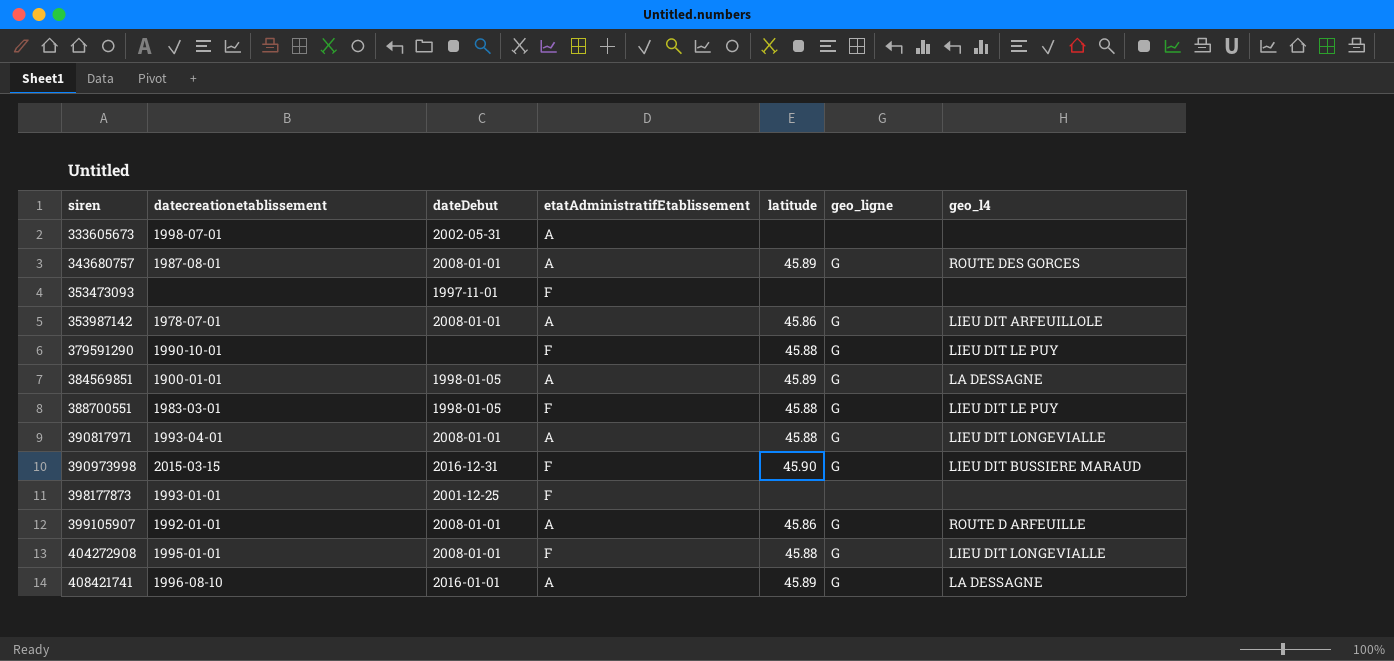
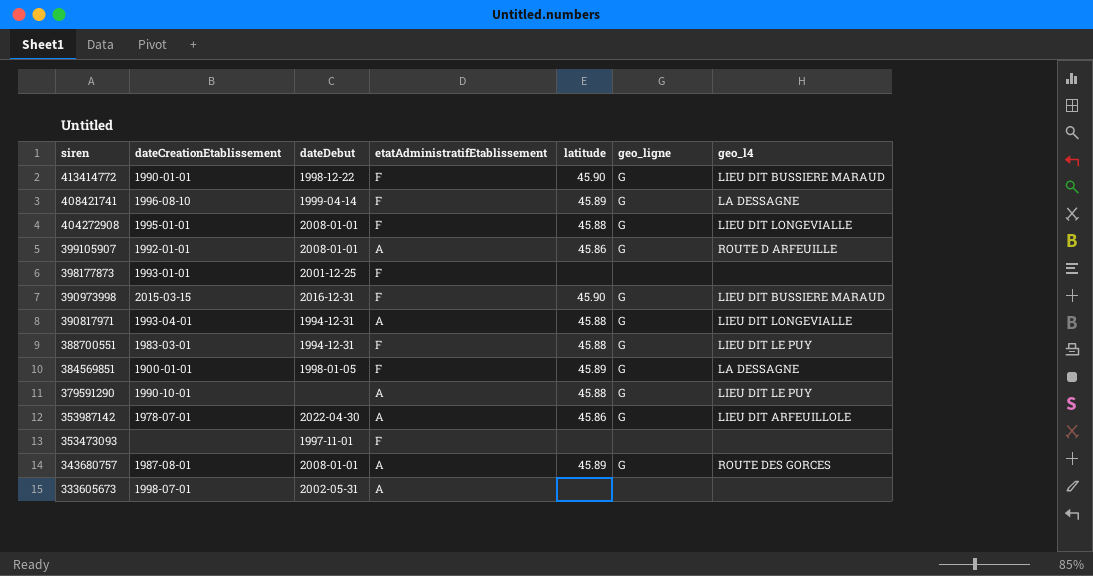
row order: siren ascending -> siren descending
column name: datecreationetablissement -> dateCreationEtablissement
row 413414772: none -> 1990-01-01 | 1998-12-22 | F | 45.90 | G | LIEU DIT BUSSIERE MARAUD
408421741 | dateDebut: 2016-01-01 -> 1999-04-14
408421741 | etatAdministratifEtablissement: A -> F
390817971 | dateDebut: 2008-01-01 -> 1994-12-31
388700551 | dateDebut: 1998-01-05 -> 1994-12-31
384569851 | etatAdministratifEtablissement: A -> F
379591290 | etatAdministratifEtablissement: F -> A
353987142 | dateDebut: 2008-01-01 -> 2022-04-30

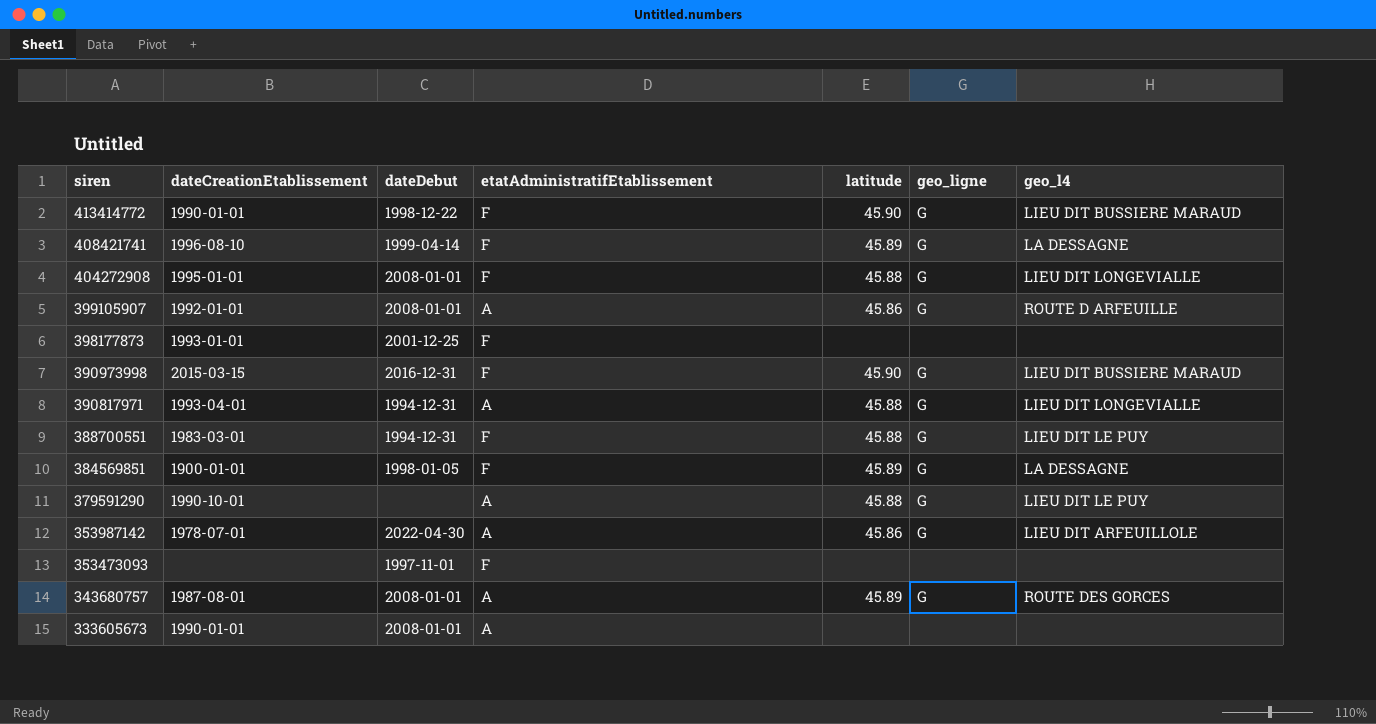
333605673 | dateCreationEtablissement: 1998-07-01 -> 1990-01-01
333605673 | dateDebut: 2002-05-31 -> 2008-01-01

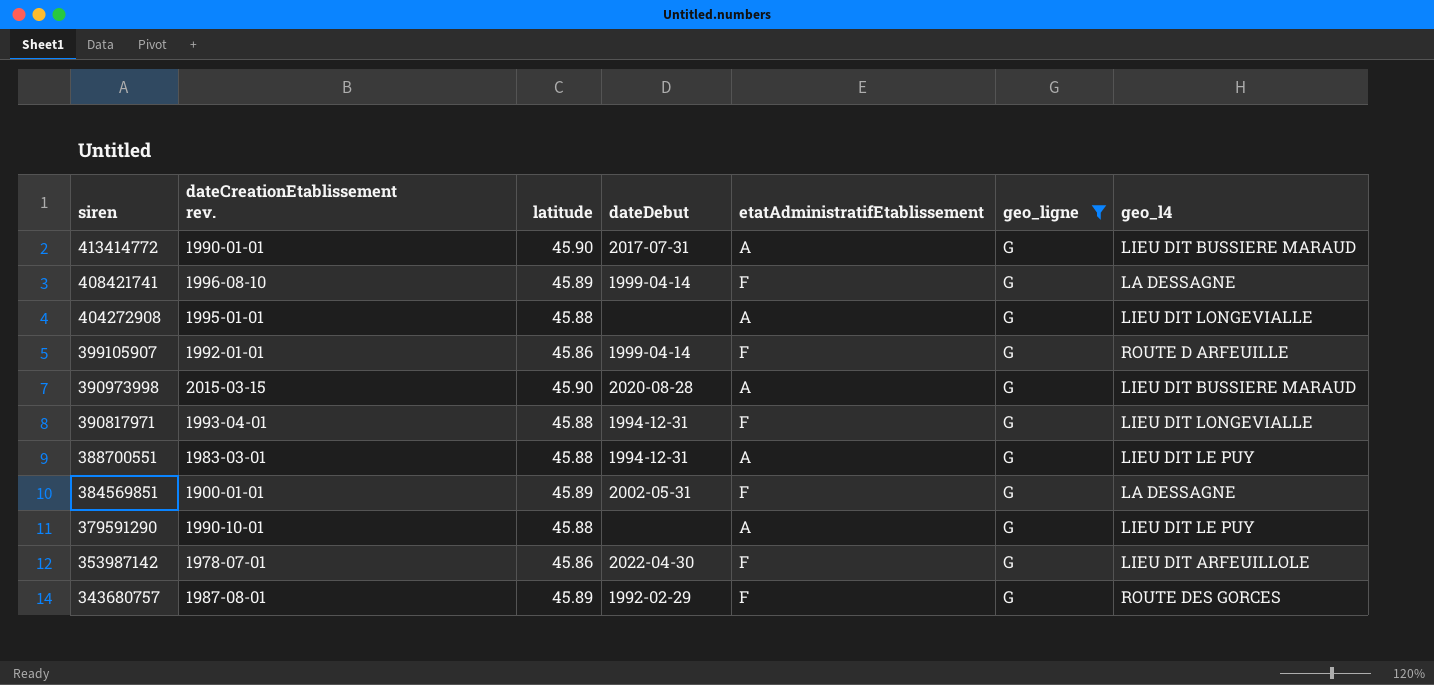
filter: none -> geo_ligne = G
column name: dateCreationEtablissement -> dateCreationEtablissement rev.
column latitude | position: 5 -> 3
413414772 | dateDebut: 1998-12-22 -> 2017-07-31
413414772 | etatAdministratifEtablissement: F -> A
404272908 | dateDebut: 2008-01-01 -> none
404272908 | etatAdministratifEtablissement: F -> A
399105907 | dateDebut: 2008-01-01 -> 1999-04-14
399105907 | etatAdministratifEtablissement: A -> F
390973998 | dateDebut: 2016-12-31 -> 2020-08-28
390973998 | etatAdministratifEtablissement: F -> A
390817971 | etatAdministratifEtablissement: A -> F
388700551 | etatAdministratifEtablissement: F -> A
384569851 | dateDebut: 1998-01-05 -> 2002-05-31
353987142 | etatAdministratifEtablissement: A -> F
343680757 | dateDebut: 2008-01-01 -> 1992-02-29
343680757 | etatAdministratifEtablissement: A -> F

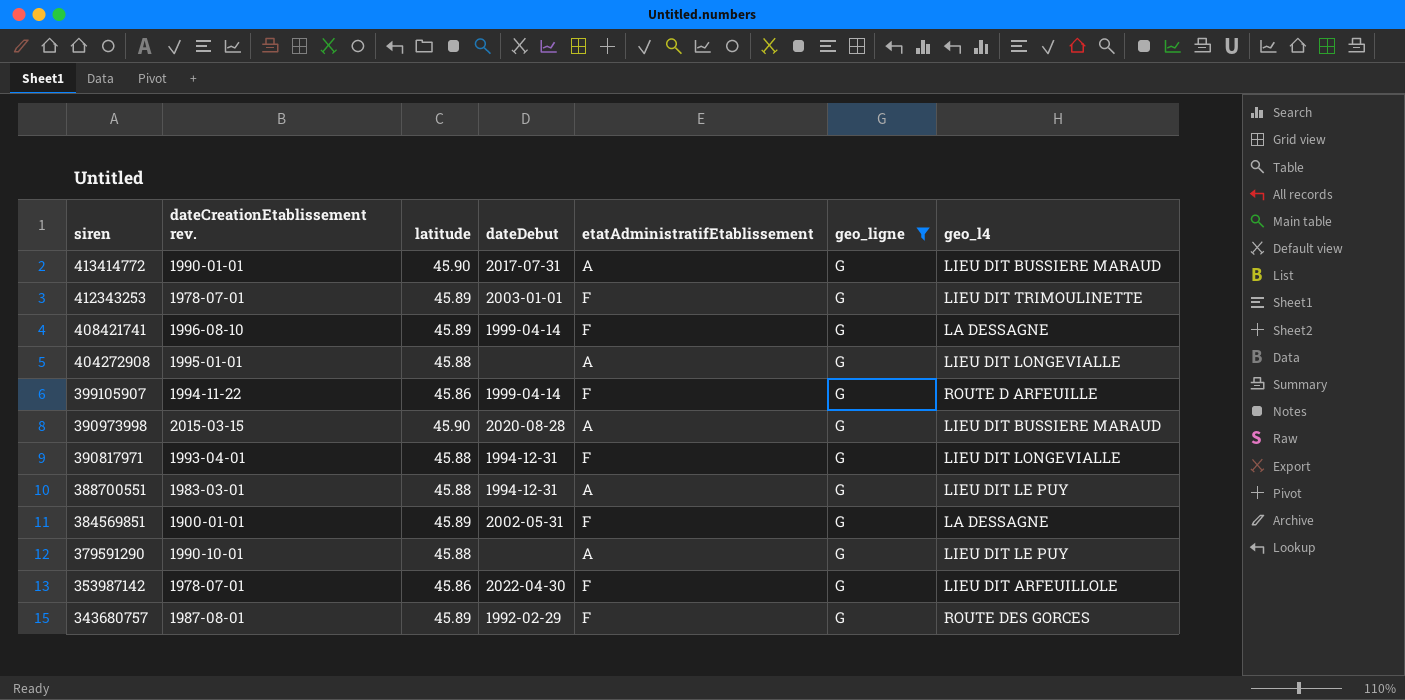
row 412343253: none -> 1978-07-01 | 45.89 | 2003-01-01 | F | G | LIEU DIT TRIMOULINETTE
399105907 | dateCreationEtablissement rev.: 1992-01-01 -> 1994-11-22

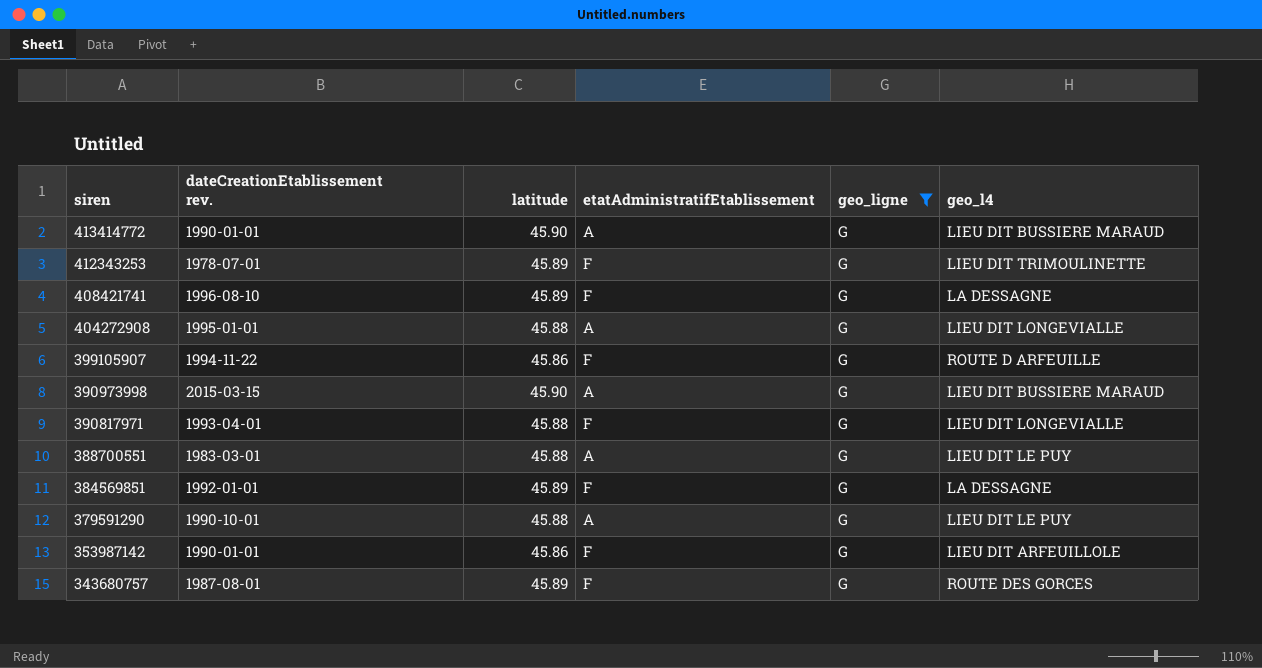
column dateDebut | position: 4 -> none
384569851 | dateCreationEtablissement rev.: 1900-01-01 -> 1992-01-01
353987142 | dateCreationEtablissement rev.: 1978-07-01 -> 1990-01-01

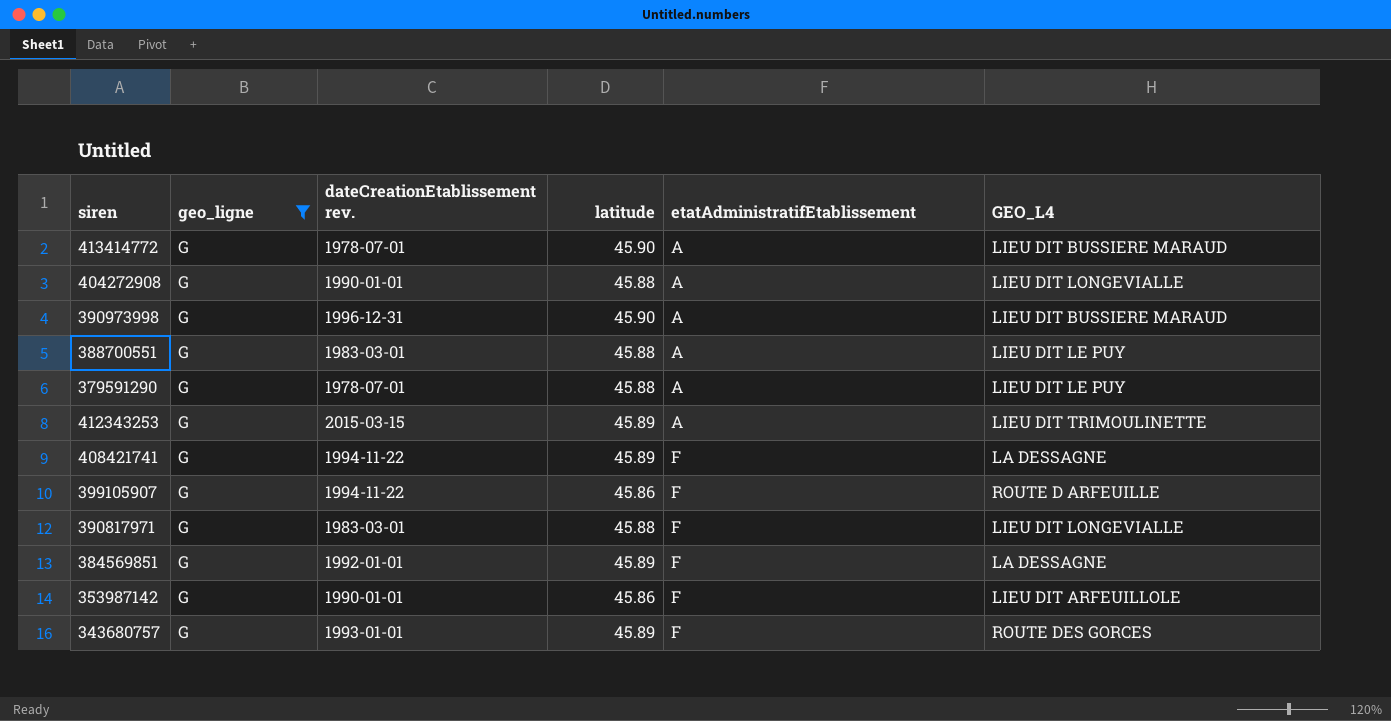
row order: siren descending -> etatAdministratifEtablissement ascending
column geo_ligne | position: 5 -> 2
column name: geo_l4 -> GEO_L4
413414772 | dateCreationEtablissement rev.: 1990-01-01 -> 1978-07-01
404272908 | dateCreationEtablissement rev.: 1995-01-01 -> 1990-01-01
390973998 | dateCreationEtablissement rev.: 2015-03-15 -> 1996-12-31
379591290 | dateCreationEtablissement rev.: 1990-10-01 -> 1978-07-01
412343253 | dateCreationEtablissement rev.: 1978-07-01 -> 2015-03-15
412343253 | etatAdministratifEtablissement: F -> A
408421741 | dateCreationEtablissement rev.: 1996-08-10 -> 1994-11-22
390817971 | dateCreationEtablissement rev.: 1993-04-01 -> 1983-03-01
343680757 | dateCreationEtablissement rev.: 1987-08-01 -> 1993-01-01

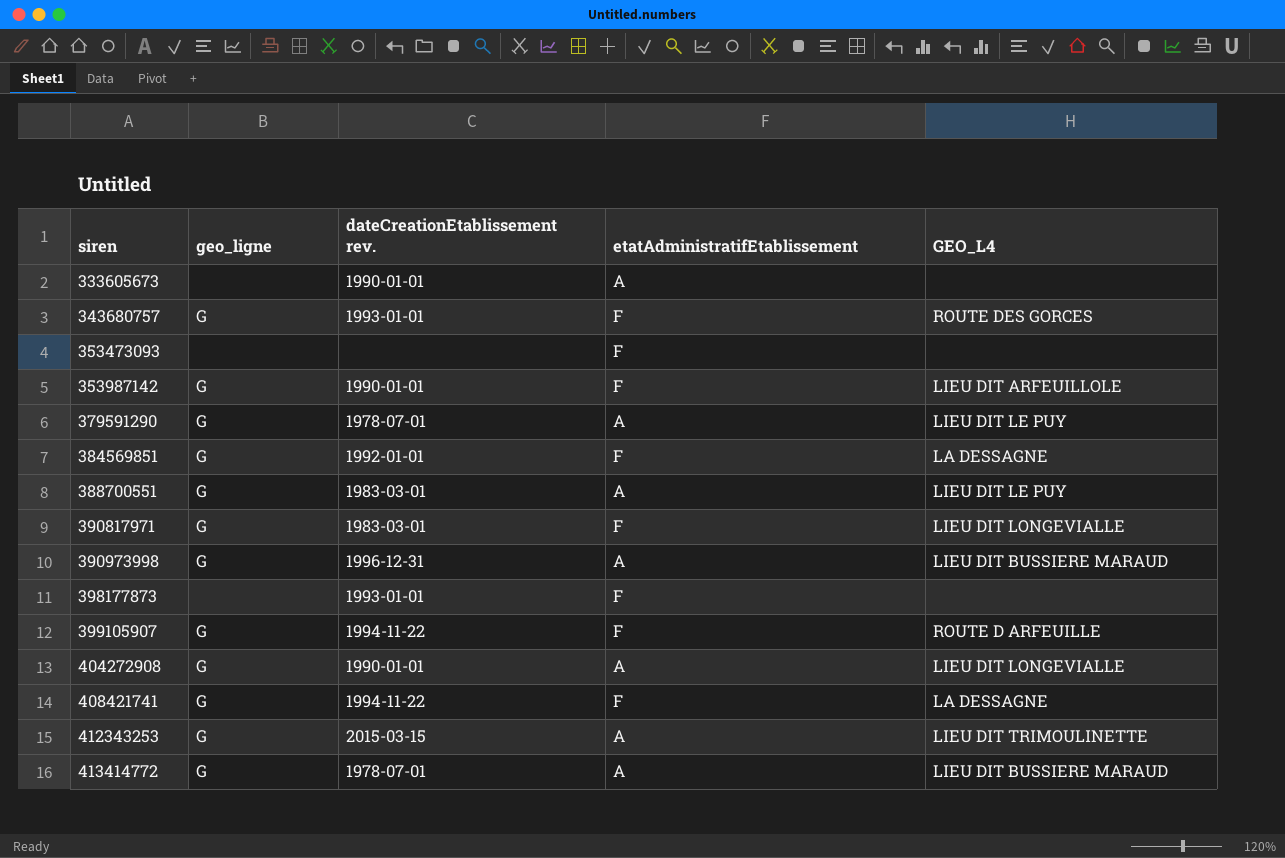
filter: geo_ligne = G -> none
row order: etatAdministratifEtablissement ascending -> siren ascending
column latitude | position: 4 -> none

